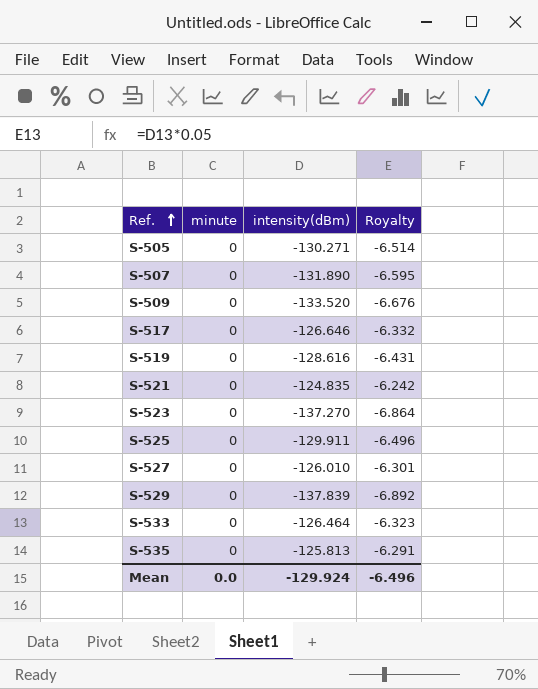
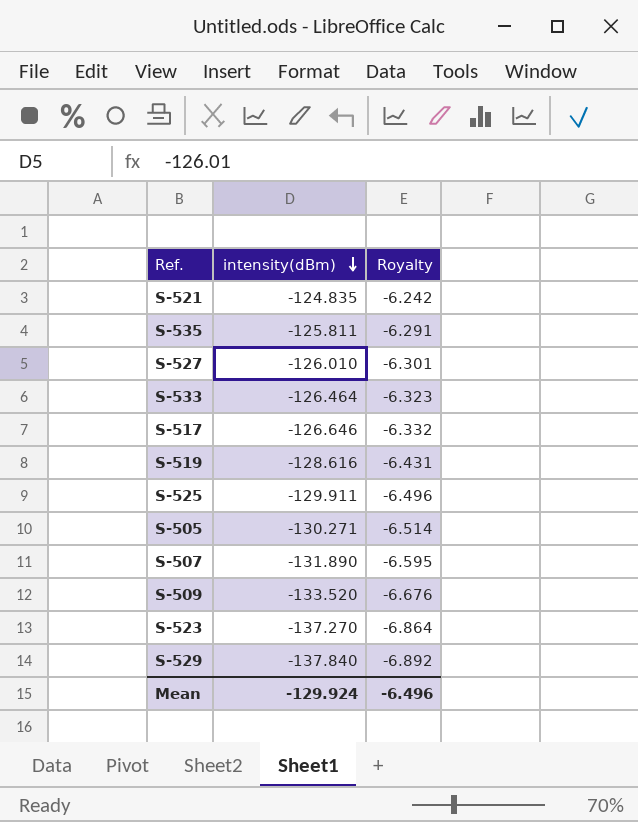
row order: Ref. ascending -> intensity(dBm) descending
column minute | position: 2 -> none
S-535 | intensity(dBm): -125.813 -> -125.811
S-529 | intensity(dBm): -137.839 -> -137.840

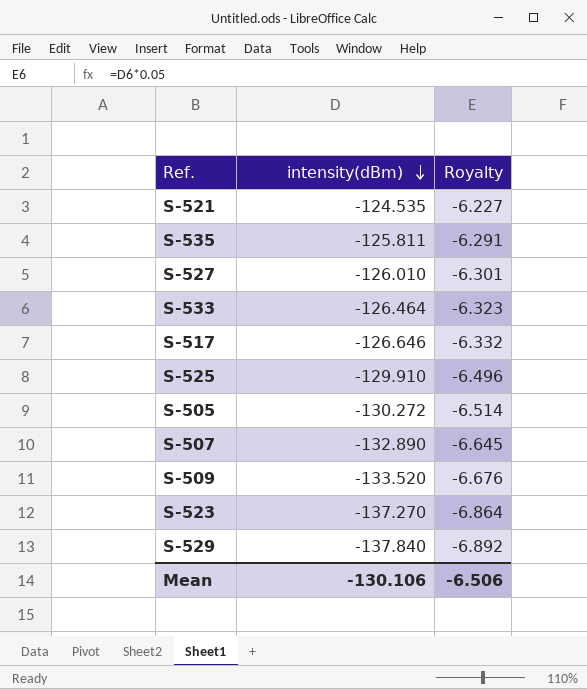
row S-519: -128.616 | -6.431 -> none
S-521 | intensity(dBm): -124.835 -> -124.535
S-521 | Royalty: -6.242 -> -6.227
S-525 | intensity(dBm): -129.911 -> -129.910
S-505 | intensity(dBm): -130.271 -> -130.272
S-507 | intensity(dBm): -131.890 -> -132.890
S-507 | Royalty: -6.595 -> -6.645
Mean | intensity(dBm): -129.924 -> -130.106
Mean | Royalty: -6.496 -> -6.506

